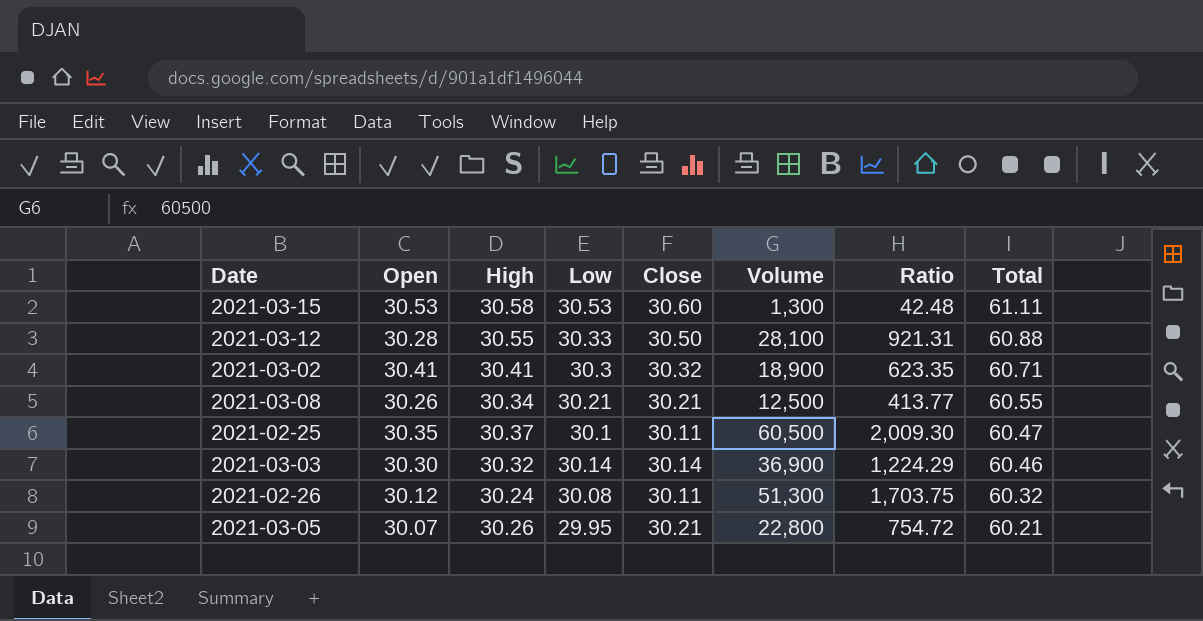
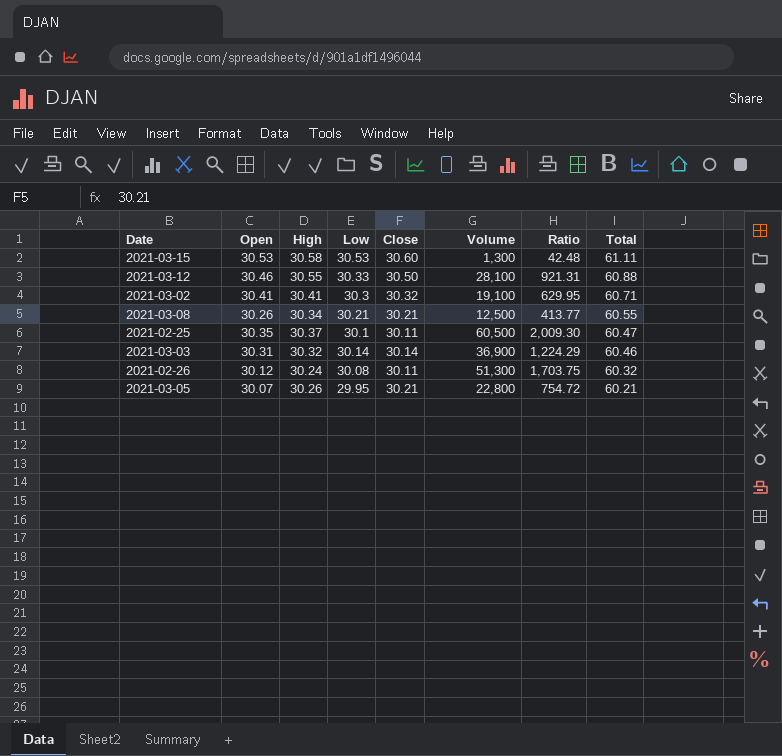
2021-03-12 | Open: 30.28 -> 30.46
2021-03-02 | Volume: 18,900 -> 19,100
2021-03-02 | Ratio: 623.35 -> 629.95
2021-03-03 | Open: 30.30 -> 30.31

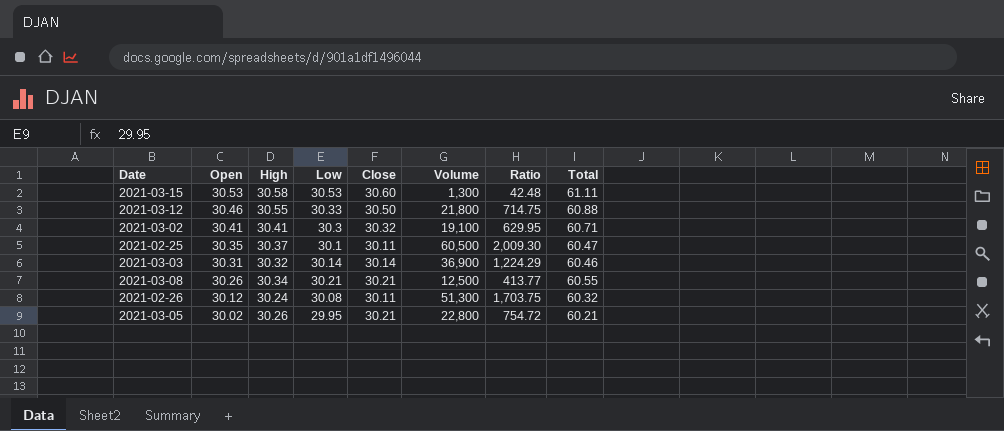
row order: Total descending -> Open descending
2021-03-12 | Volume: 28,100 -> 21,800
2021-03-12 | Ratio: 921.31 -> 714.75
2021-03-05 | Open: 30.07 -> 30.02

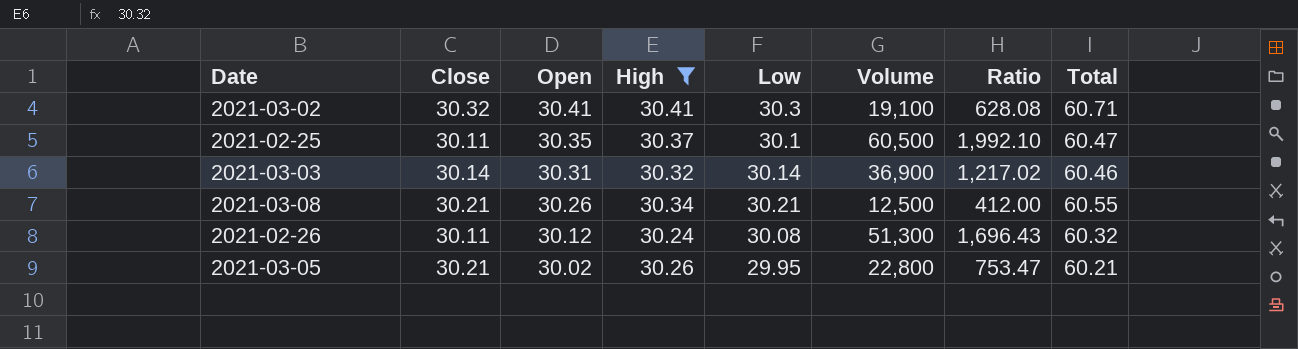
filter: none -> High <= 30.41
column Close | position: 5 -> 2
column Ratio | formula: [Volume] / [Close] -> [Volume] / [High]

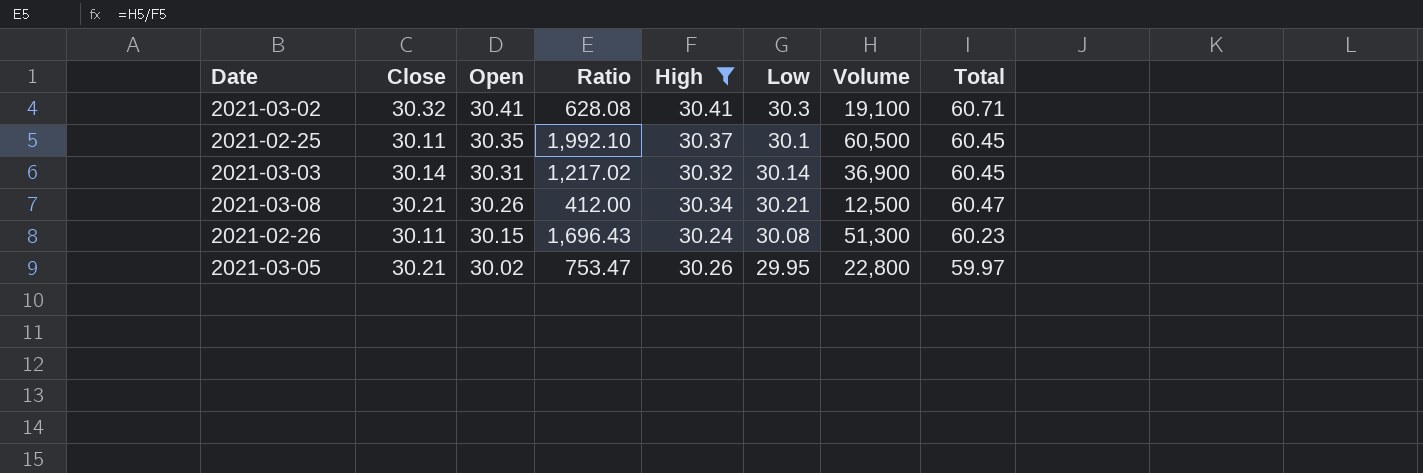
column Ratio | position: 7 -> 4
column Total | formula: [High] + [Low] -> [Open] + [Low]
2021-02-26 | Open: 30.12 -> 30.15

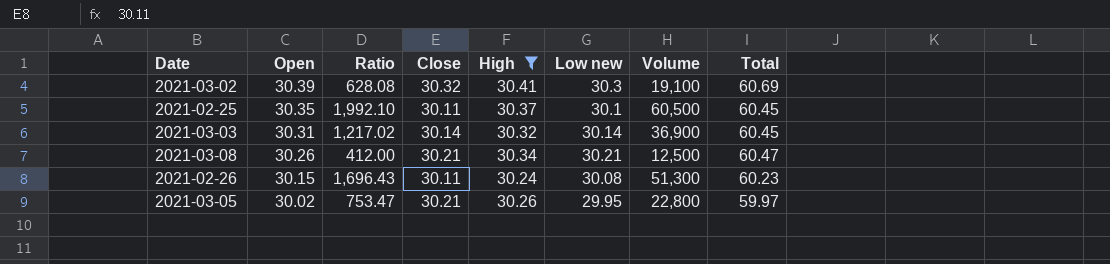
column Close | position: 2 -> 4
column name: Low -> Low new
2021-03-02 | Open: 30.41 -> 30.39
2021-03-02 | Total: 60.71 -> 60.69

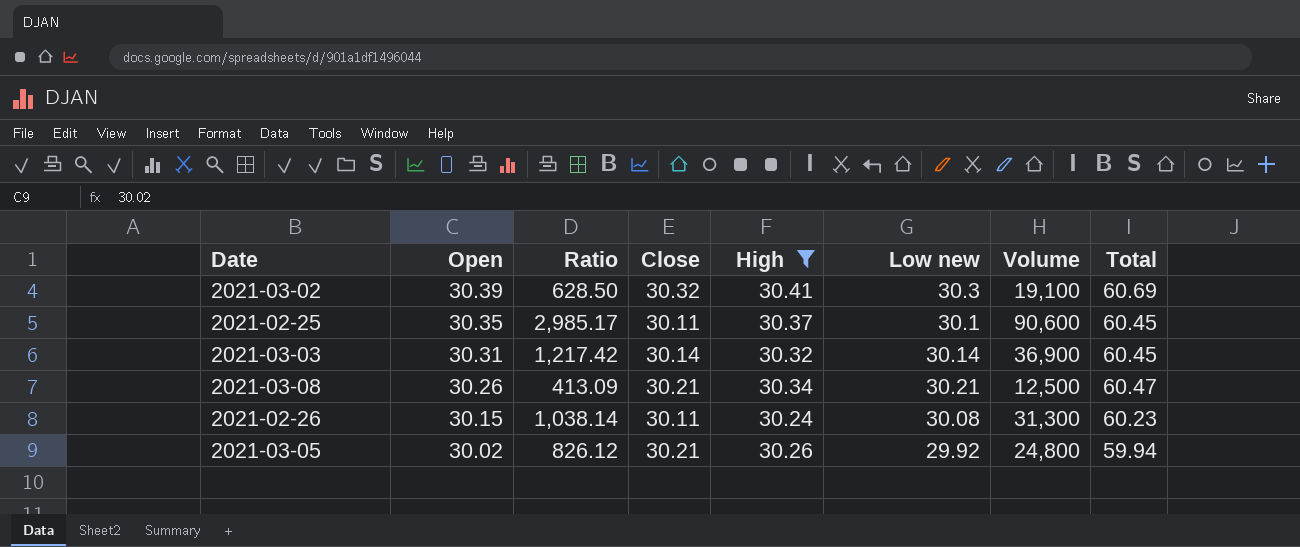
column Ratio | formula: [Volume] / [High] -> [Volume] / [Open]
2021-02-25 | Volume: 60,500 -> 90,600
2021-02-26 | Volume: 51,300 -> 31,300
2021-03-05 | Low new: 29.95 -> 29.92
2021-03-05 | Volume: 22,800 -> 24,800
2021-03-05 | Total: 59.97 -> 59.94

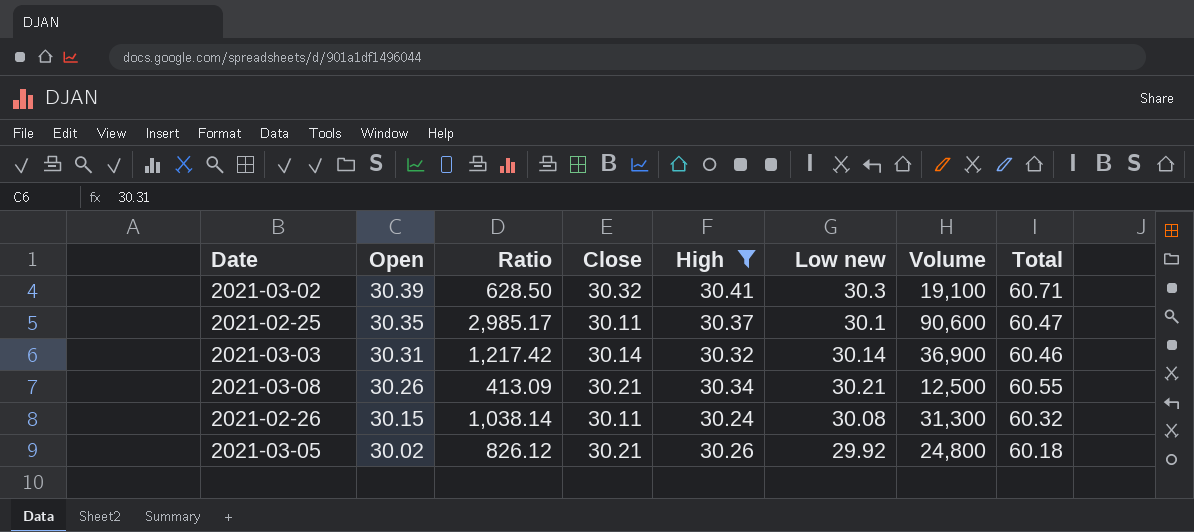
column Total | formula: [Open] + [Low new] -> [High] + [Low new]

